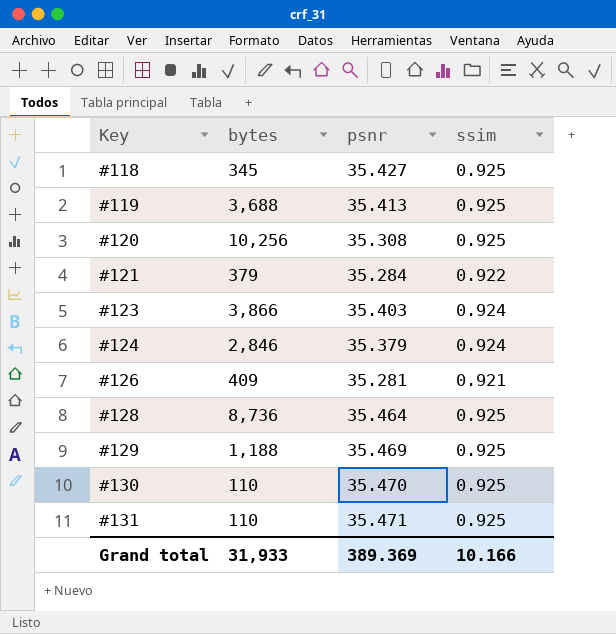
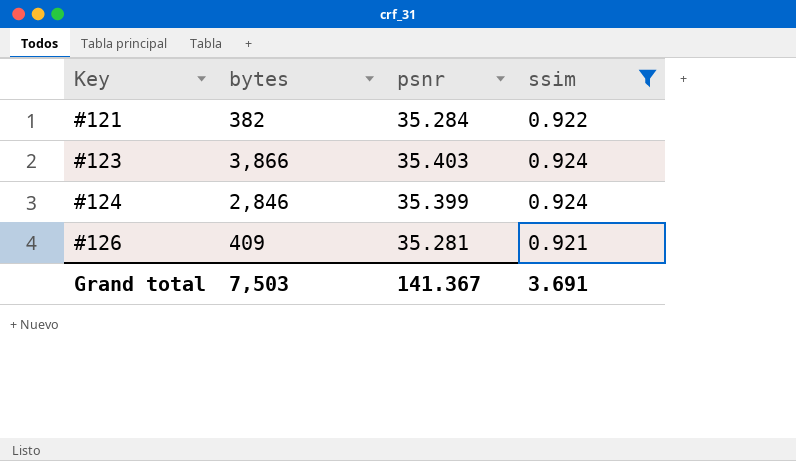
filter: none -> ssim != 0.925
#121 | bytes: 379 -> 382
#124 | psnr: 35.379 -> 35.399
Grand total | bytes: 31,933 -> 7,503
Grand total | psnr: 389.369 -> 141.367
Grand total | ssim: 10.166 -> 3.691

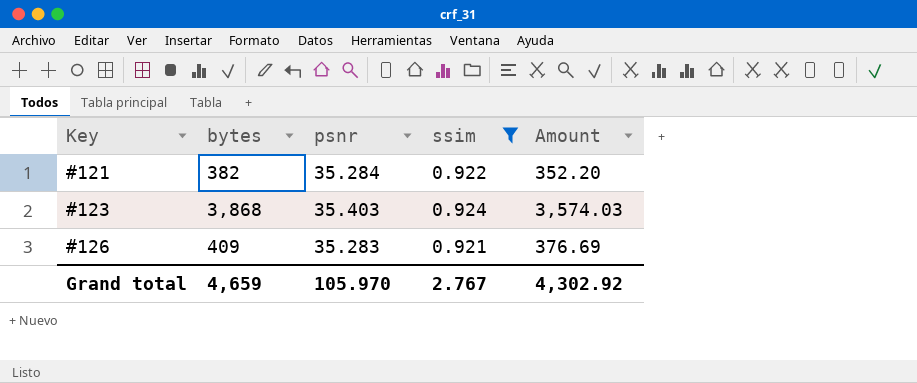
column Amount | formula: none -> [bytes] * [ssim]
row #124: 2,846 | 35.399 | 0.924 -> none
#123 | bytes: 3,866 -> 3,868
#126 | psnr: 35.281 -> 35.283
Grand total | bytes: 7,503 -> 4,659
Grand total | psnr: 141.367 -> 105.970
Grand total | ssim: 3.691 -> 2.767

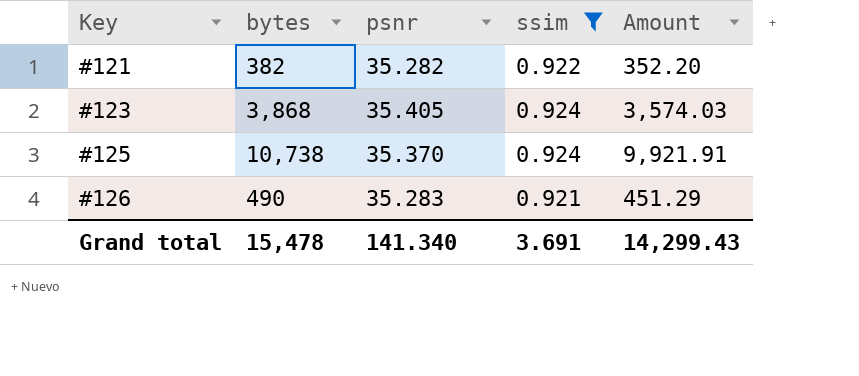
#121 | psnr: 35.284 -> 35.282
#123 | psnr: 35.403 -> 35.405
row #125: none -> 10,738 | 35.370 | 0.924 | 9,921.91
#126 | bytes: 409 -> 490
#126 | Amount: 376.69 -> 451.29
Grand total | bytes: 4,659 -> 15,478
Grand total | psnr: 105.970 -> 141.340
Grand total | ssim: 2.767 -> 3.691
Grand total | Amount: 4,302.92 -> 14,299.43

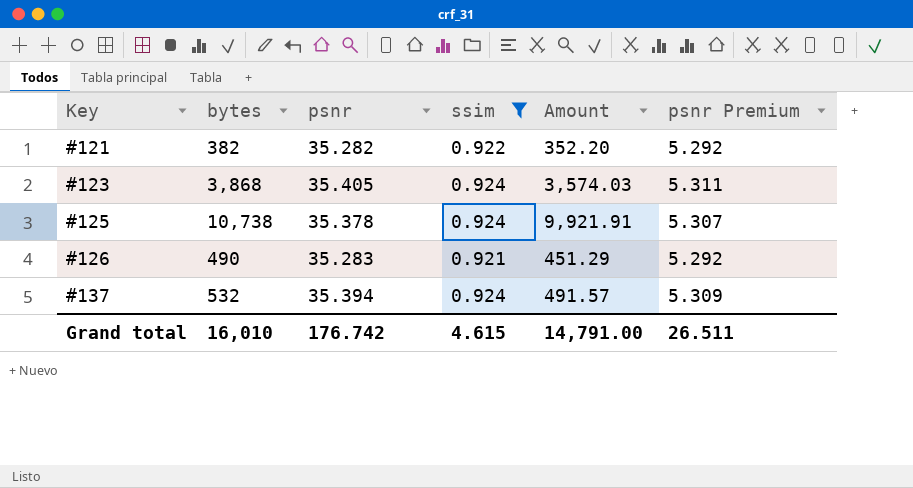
column psnr Premium | formula: none -> [psnr] * 0.15
#125 | psnr: 35.370 -> 35.378
row #137: none -> 532 | 35.394 | 0.924 | 491.57 | 5.309
Grand total | bytes: 15,478 -> 16,010
Grand total | psnr: 141.340 -> 176.742
Grand total | ssim: 3.691 -> 4.615
Grand total | Amount: 14,299.43 -> 14,791.00

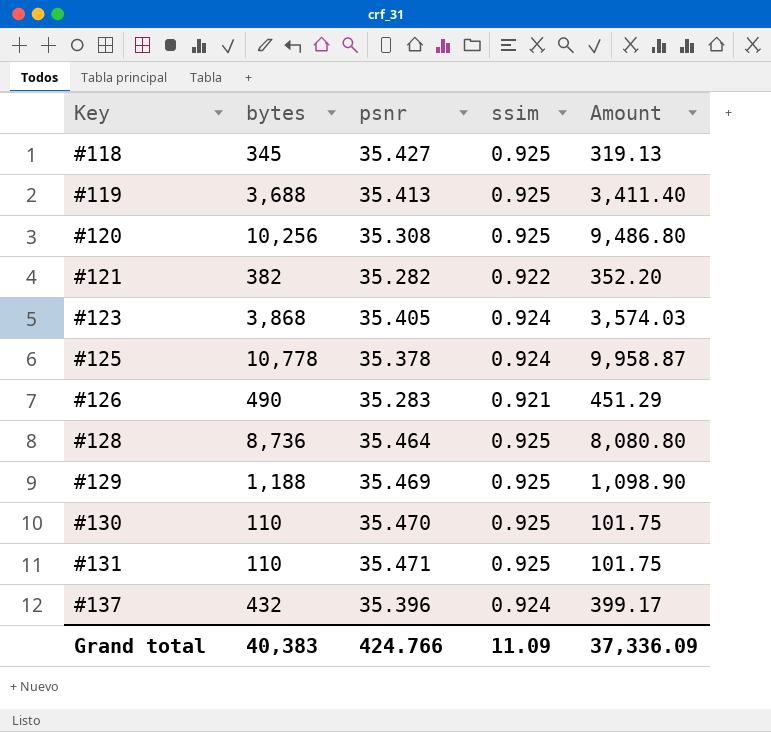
filter: ssim != 0.925 -> none
column psnr Premium | formula: [psnr] * 0.15 -> none
#125 | bytes: 10,738 -> 10,778
#125 | Amount: 9,921.91 -> 9,958.87
#137 | bytes: 532 -> 432
#137 | psnr: 35.394 -> 35.396
#137 | Amount: 491.57 -> 399.17
Grand total | bytes: 16,010 -> 40,383
Grand total | psnr: 176.742 -> 424.766
Grand total | ssim: 4.615 -> 11.09
Grand total | Amount: 14,791.00 -> 37,336.09

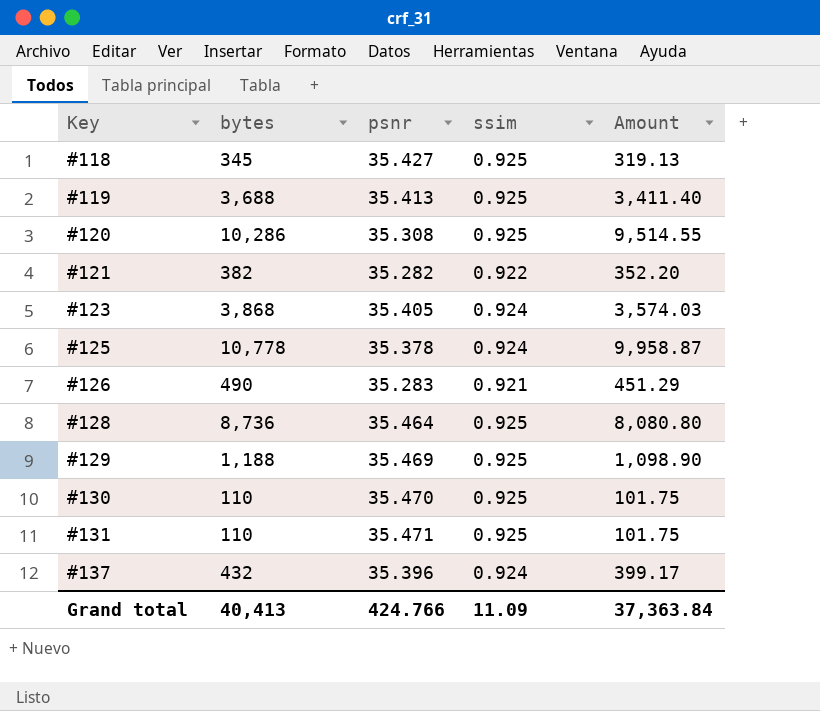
#120 | bytes: 10,256 -> 10,286
#120 | Amount: 9,486.80 -> 9,514.55
Grand total | bytes: 40,383 -> 40,413
Grand total | Amount: 37,336.09 -> 37,363.84

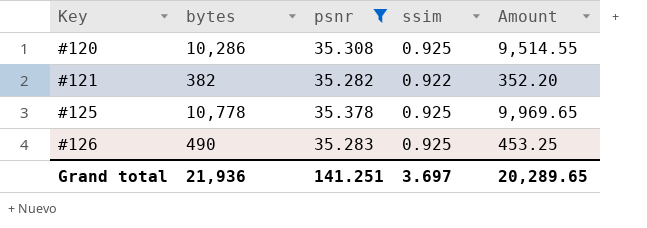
filter: none -> psnr <= 35.378
#125 | ssim: 0.924 -> 0.925
#125 | Amount: 9,958.87 -> 9,969.65
#126 | ssim: 0.921 -> 0.925
#126 | Amount: 451.29 -> 453.25
Grand total | bytes: 40,413 -> 21,936
Grand total | psnr: 424.766 -> 141.251
Grand total | ssim: 11.09 -> 3.697
Grand total | Amount: 37,363.84 -> 20,289.65

